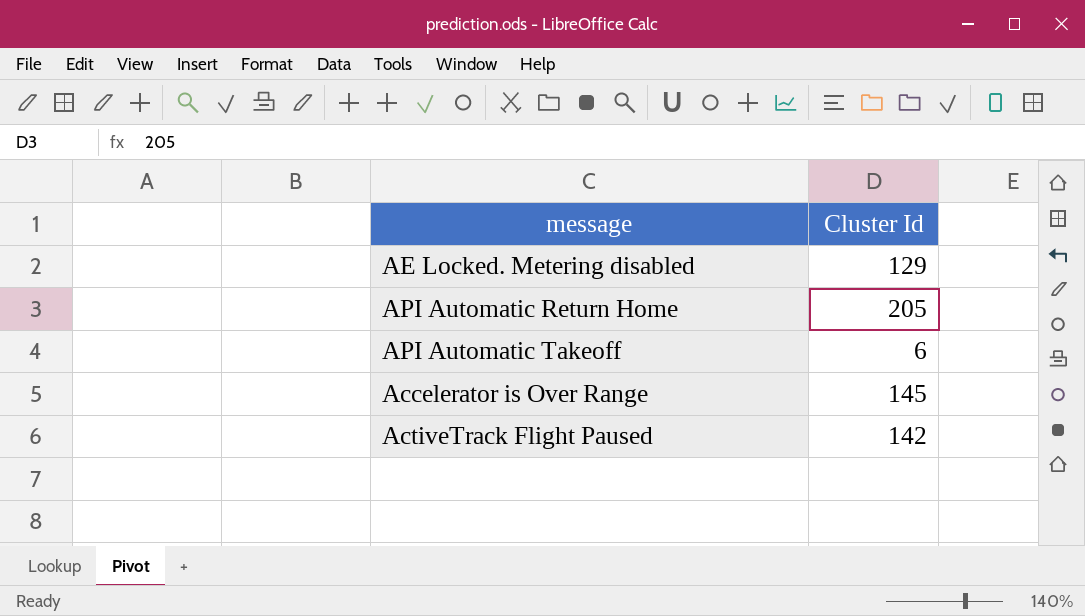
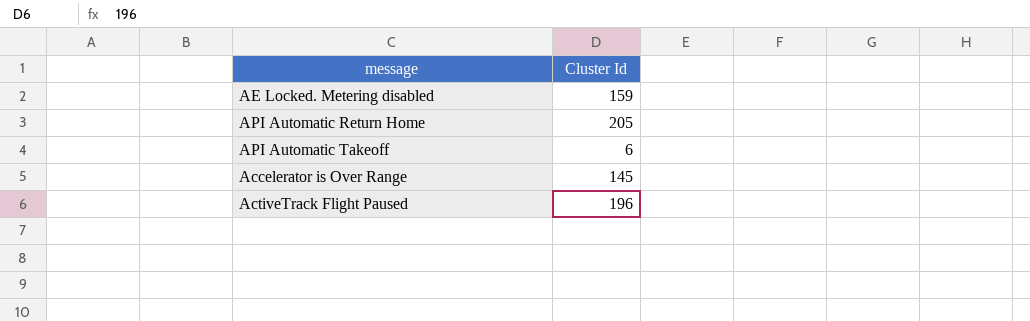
AE Locked. Metering disabled | Cluster Id: 129 -> 159
ActiveTrack Flight Paused | Cluster Id: 142 -> 196

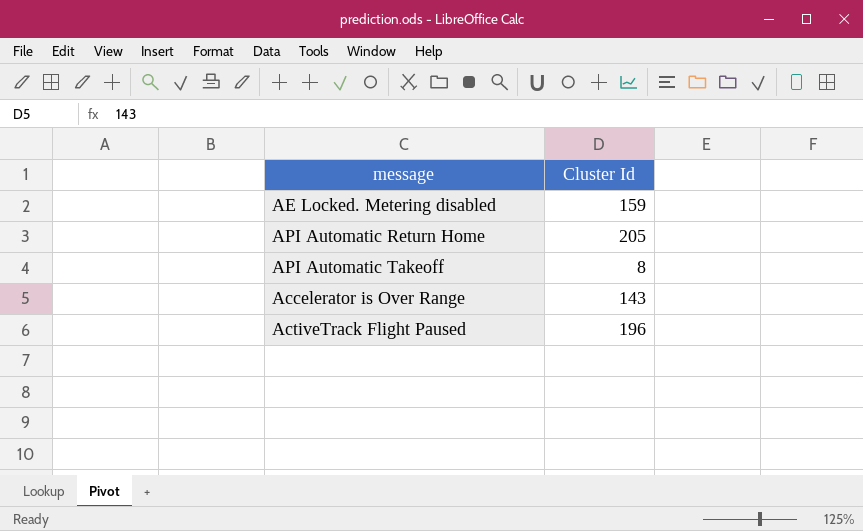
API Automatic Takeoff | Cluster Id: 6 -> 8
Accelerator is Over Range | Cluster Id: 145 -> 143

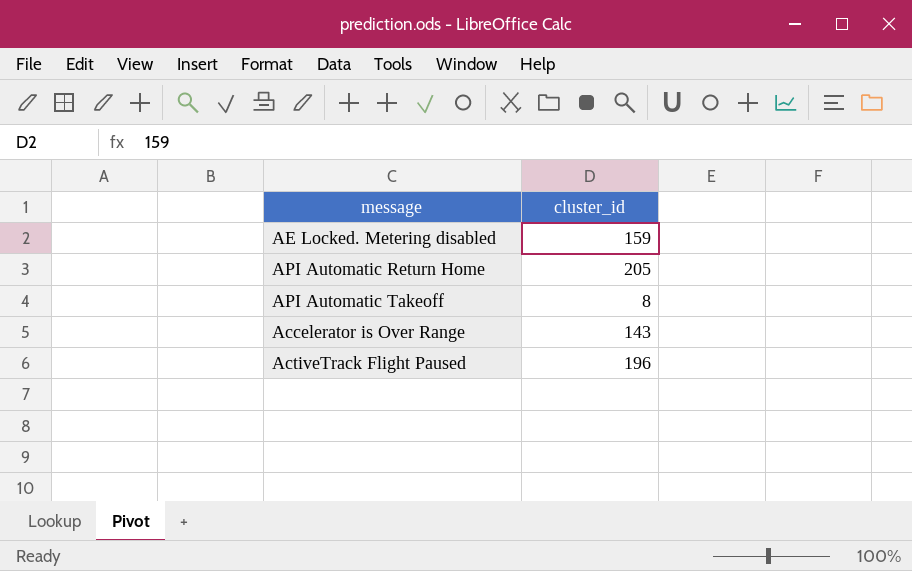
column name: Cluster Id -> cluster_id

